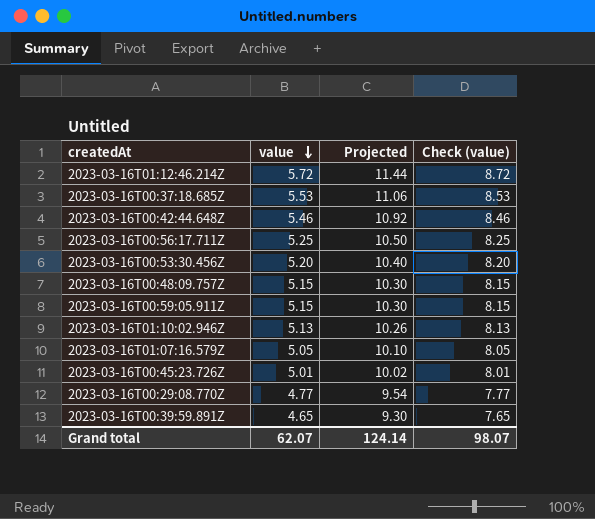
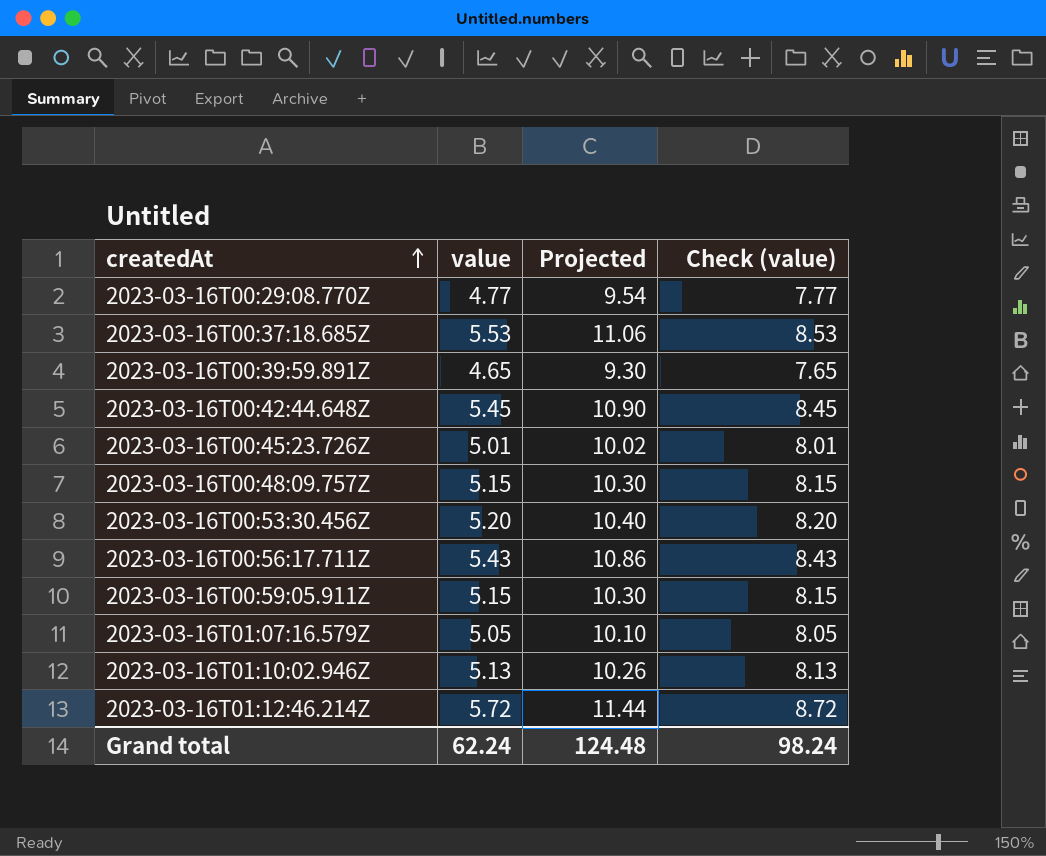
row order: value descending -> createdAt ascending
2023-03-16T00:42:44.648Z | value: 5.46 -> 5.45
2023-03-16T00:42:44.648Z | Projected: 10.92 -> 10.90
2023-03-16T00:42:44.648Z | Check (value): 8.46 -> 8.45
2023-03-16T00:56:17.711Z | value: 5.25 -> 5.43
2023-03-16T00:56:17.711Z | Projected: 10.50 -> 10.86
2023-03-16T00:56:17.711Z | Check (value): 8.25 -> 8.43
Grand total | value: 62.07 -> 62.24
Grand total | Projected: 124.14 -> 124.48
Grand total | Check (value): 98.07 -> 98.24

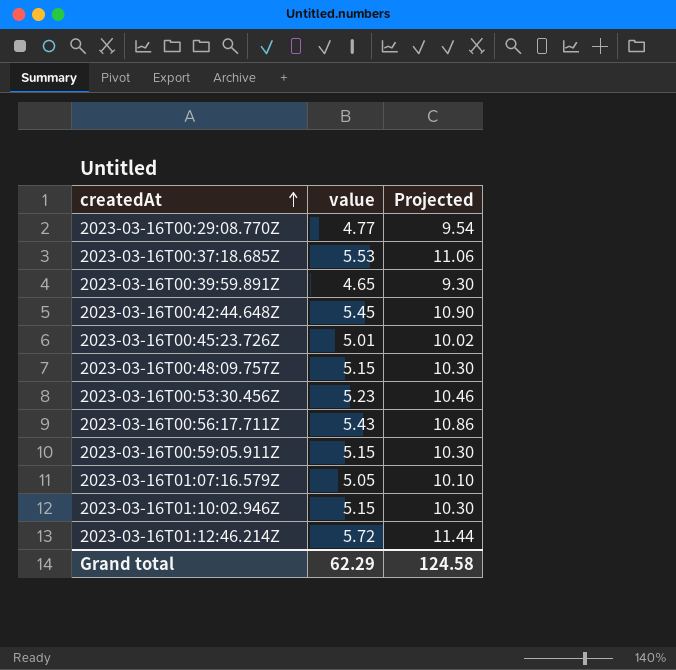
column Check (value) | formula: [value] + 3 -> none
2023-03-16T00:53:30.456Z | value: 5.20 -> 5.23
2023-03-16T00:53:30.456Z | Projected: 10.40 -> 10.46
2023-03-16T01:10:02.946Z | value: 5.13 -> 5.15
2023-03-16T01:10:02.946Z | Projected: 10.26 -> 10.30
Grand total | value: 62.24 -> 62.29
Grand total | Projected: 124.48 -> 124.58

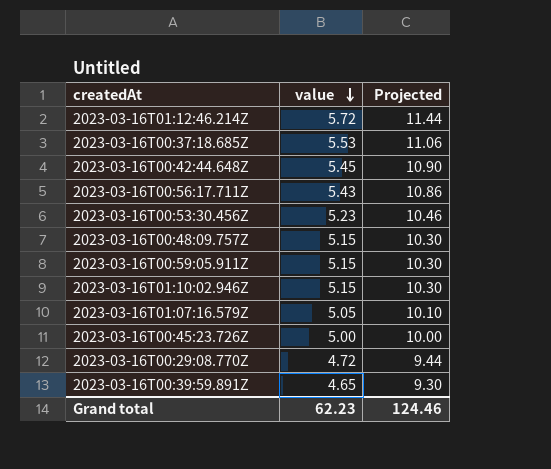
row order: createdAt ascending -> value descending
2023-03-16T00:45:23.726Z | value: 5.01 -> 5.00
2023-03-16T00:45:23.726Z | Projected: 10.02 -> 10.00
2023-03-16T00:29:08.770Z | value: 4.77 -> 4.72
2023-03-16T00:29:08.770Z | Projected: 9.54 -> 9.44
Grand total | value: 62.29 -> 62.23
Grand total | Projected: 124.58 -> 124.46

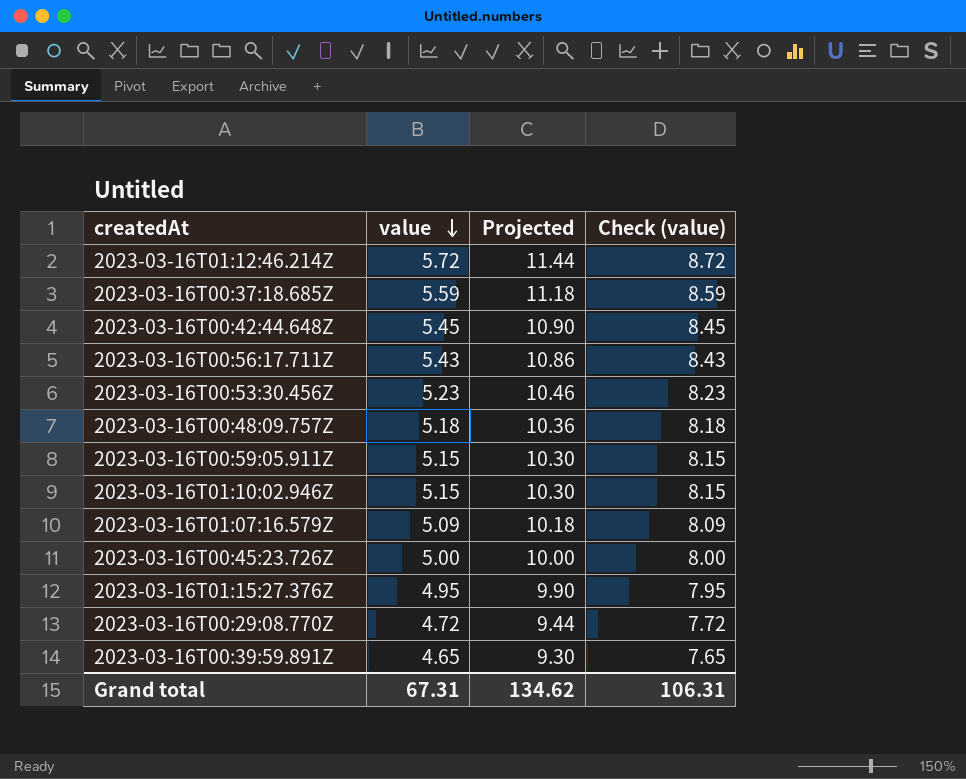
column Check (value) | formula: none -> [value] + 3
2023-03-16T00:37:18.685Z | value: 5.53 -> 5.59
2023-03-16T00:37:18.685Z | Projected: 11.06 -> 11.18
2023-03-16T00:48:09.757Z | value: 5.15 -> 5.18
2023-03-16T00:48:09.757Z | Projected: 10.30 -> 10.36
2023-03-16T01:07:16.579Z | value: 5.05 -> 5.09
2023-03-16T01:07:16.579Z | Projected: 10.10 -> 10.18
row 2023-03-16T01:15:27.376Z: none -> 4.95 | 9.90 | 7.95
Grand total | value: 62.23 -> 67.31
Grand total | Projected: 124.46 -> 134.62

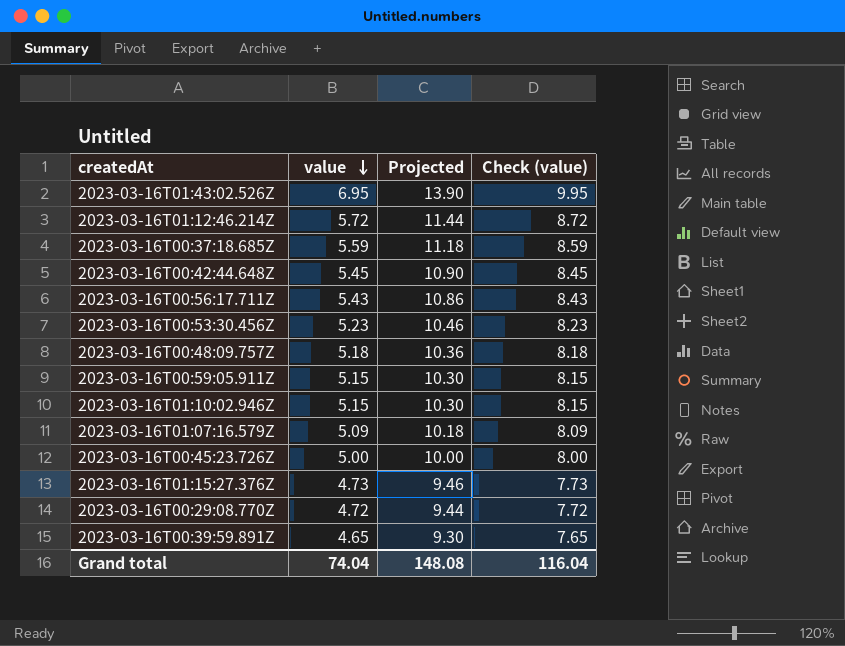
row 2023-03-16T01:43:02.526Z: none -> 6.95 | 13.90 | 9.95
2023-03-16T01:15:27.376Z | value: 4.95 -> 4.73
2023-03-16T01:15:27.376Z | Projected: 9.90 -> 9.46
2023-03-16T01:15:27.376Z | Check (value): 7.95 -> 7.73
Grand total | value: 67.31 -> 74.04
Grand total | Projected: 134.62 -> 148.08
Grand total | Check (value): 106.31 -> 116.04

